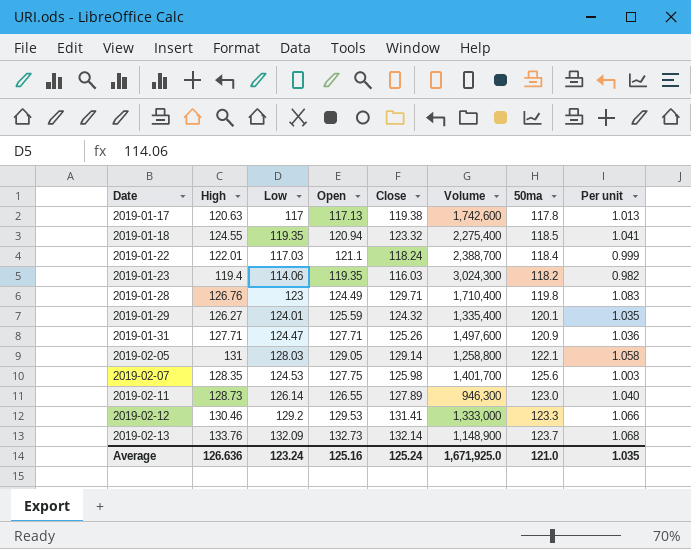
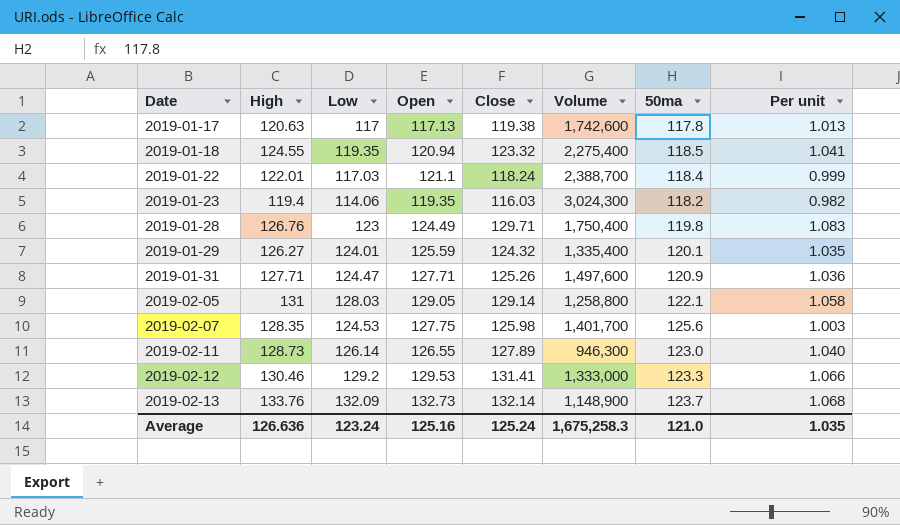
2019-01-28 | Volume: 1,710,400 -> 1,750,400
Average | Volume: 1,671,925.0 -> 1,675,258.3

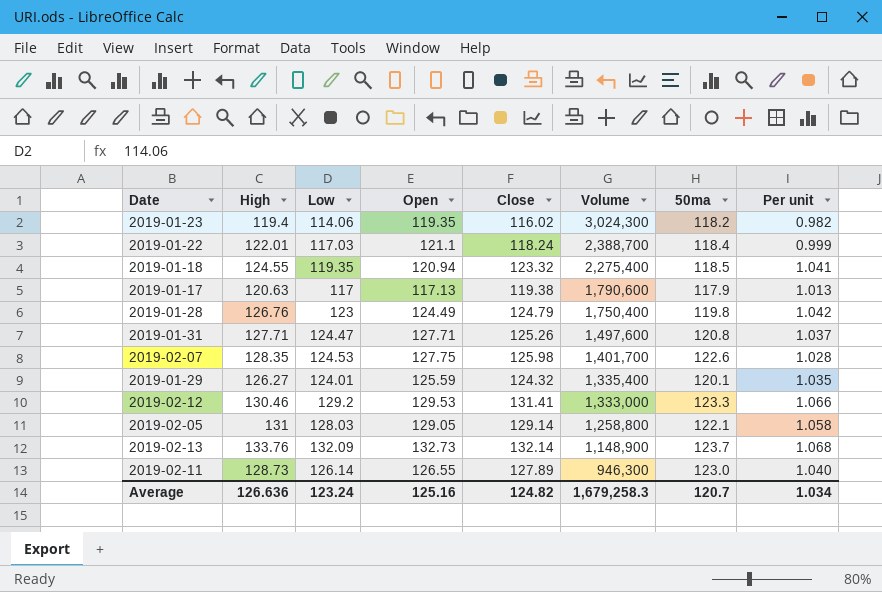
row order: Date ascending -> Volume descending
2019-01-23 | Close: 116.03 -> 116.02
2019-01-17 | Volume: 1,742,600 -> 1,790,600
2019-01-17 | 50ma: 117.8 -> 117.9
2019-01-28 | Close: 129.71 -> 124.79
2019-01-28 | Per unit: 1.083 -> 1.042
2019-01-31 | 50ma: 120.9 -> 120.8
2019-01-31 | Per unit: 1.036 -> 1.037
2019-02-07 | 50ma: 125.6 -> 122.6
2019-02-07 | Per unit: 1.003 -> 1.028
Average | Close: 125.24 -> 124.82
Average | Volume: 1,675,258.3 -> 1,679,258.3
Average | 50ma: 121.0 -> 120.7
Average | Per unit: 1.035 -> 1.034

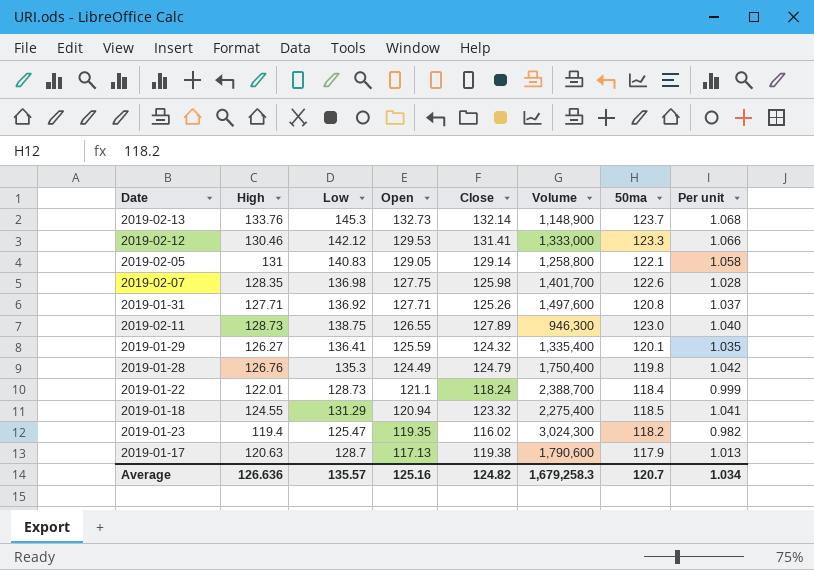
row order: Volume descending -> Open descending
2019-02-13 | Low: 132.09 -> 145.3
2019-02-12 | Low: 129.2 -> 142.12
2019-02-05 | Low: 128.03 -> 140.83
2019-02-07 | Low: 124.53 -> 136.98
2019-01-31 | Low: 124.47 -> 136.92
2019-02-11 | Low: 126.14 -> 138.75
2019-01-29 | Low: 124.01 -> 136.41
2019-01-28 | Low: 123 -> 135.3
2019-01-22 | Low: 117.03 -> 128.73
2019-01-18 | Low: 119.35 -> 131.29
2019-01-23 | Low: 114.06 -> 125.47
2019-01-17 | Low: 117 -> 128.7
Average | Low: 123.24 -> 135.57

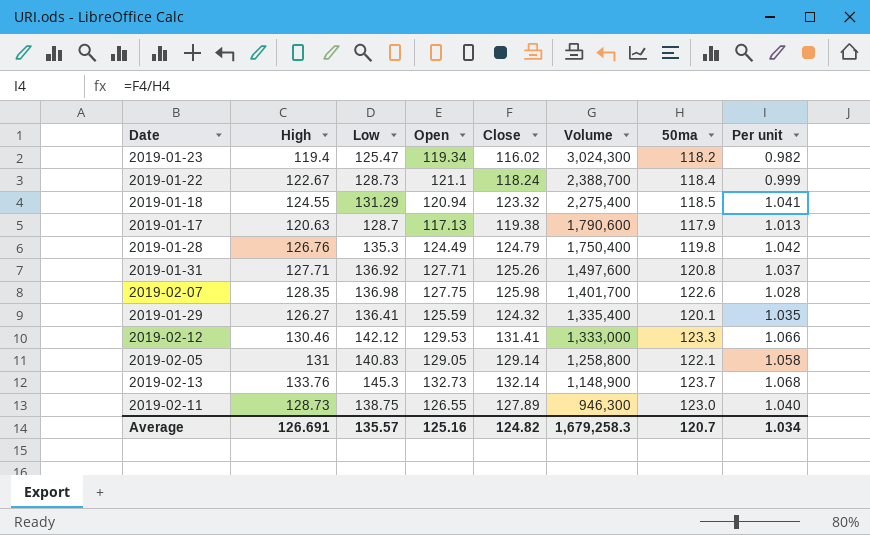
row order: Open descending -> Volume descending
2019-01-23 | Open: 119.35 -> 119.34
2019-01-22 | High: 122.01 -> 122.67
Average | High: 126.636 -> 126.691

